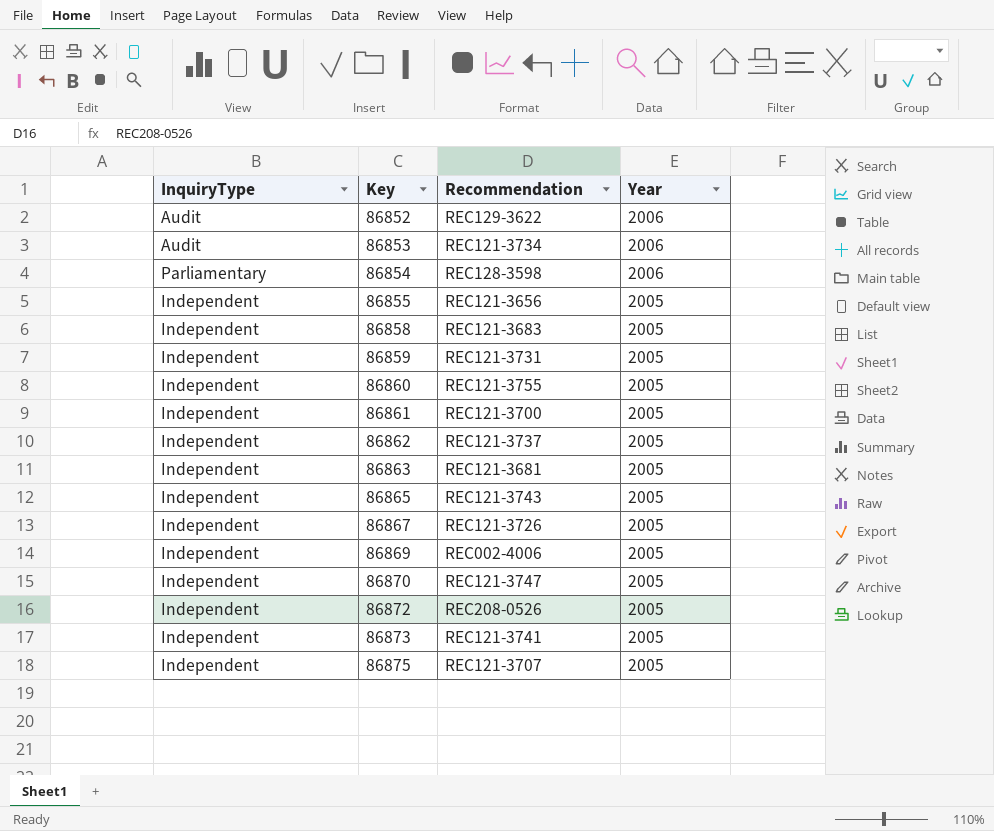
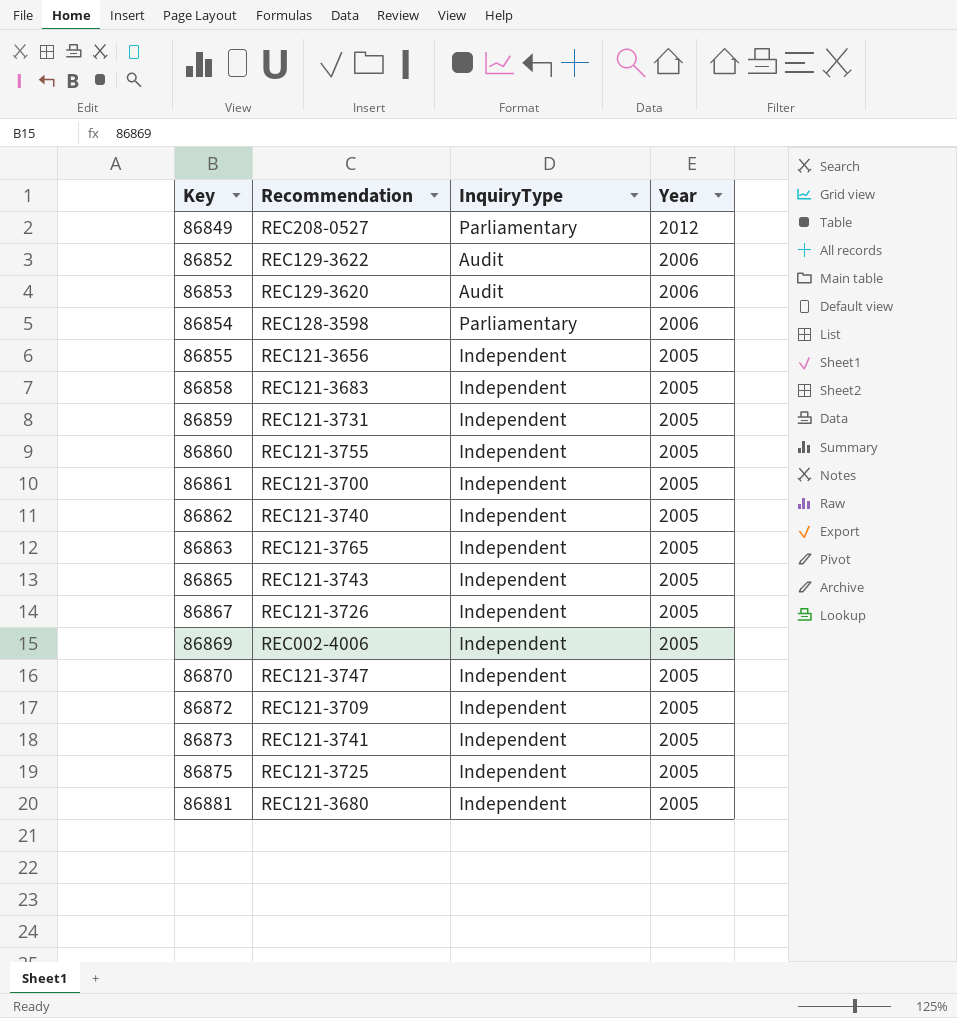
column InquiryType | position: 1 -> 3
row 86849: none -> REC208-0527 | Parliamentary | 2012
86853 | Recommendation: REC121-3734 -> REC129-3620
86862 | Recommendation: REC121-3737 -> REC121-3740
86863 | Recommendation: REC121-3681 -> REC121-3765
86872 | Recommendation: REC208-0526 -> REC121-3709
86875 | Recommendation: REC121-3707 -> REC121-3725
row 86881: none -> REC121-3680 | Independent | 2005

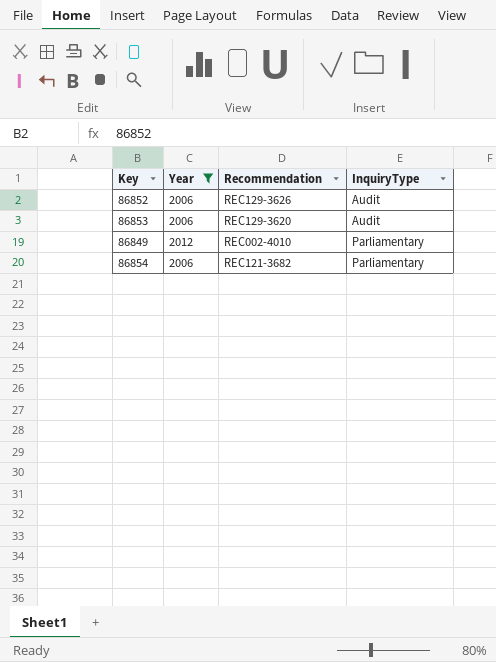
filter: none -> Year != 2005
row order: Key ascending -> InquiryType ascending
column Year | position: 4 -> 2
86852 | Recommendation: REC129-3622 -> REC129-3626
86849 | Recommendation: REC208-0527 -> REC002-4010
86854 | Recommendation: REC128-3598 -> REC121-3682

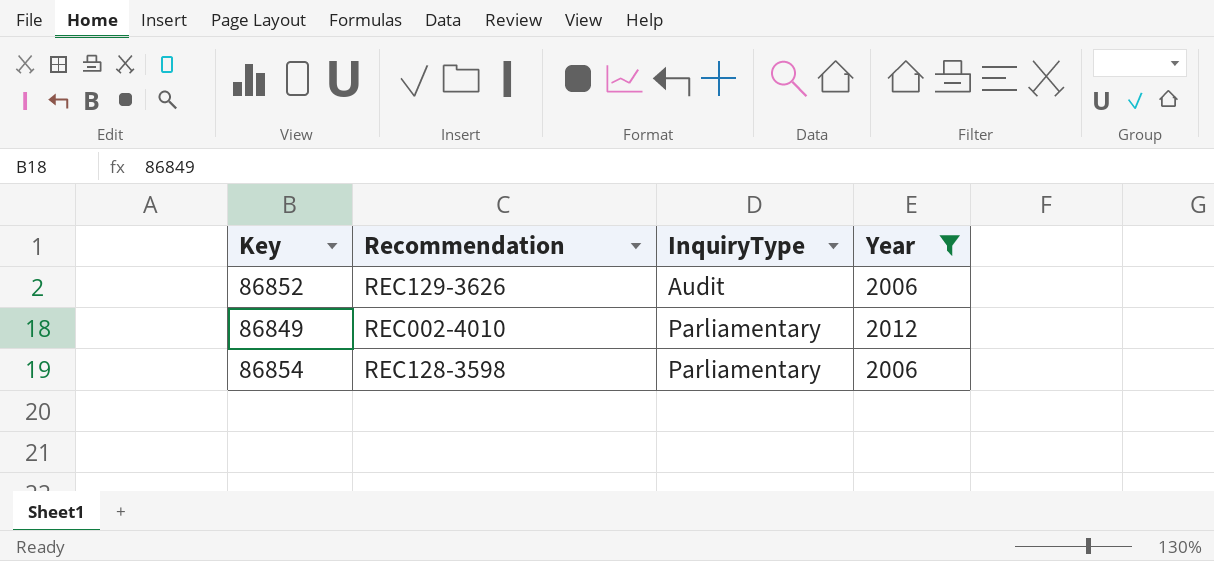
column Year | position: 2 -> 4
row 86853: 2006 | REC129-3620 | Audit -> none
86854 | Recommendation: REC121-3682 -> REC128-3598

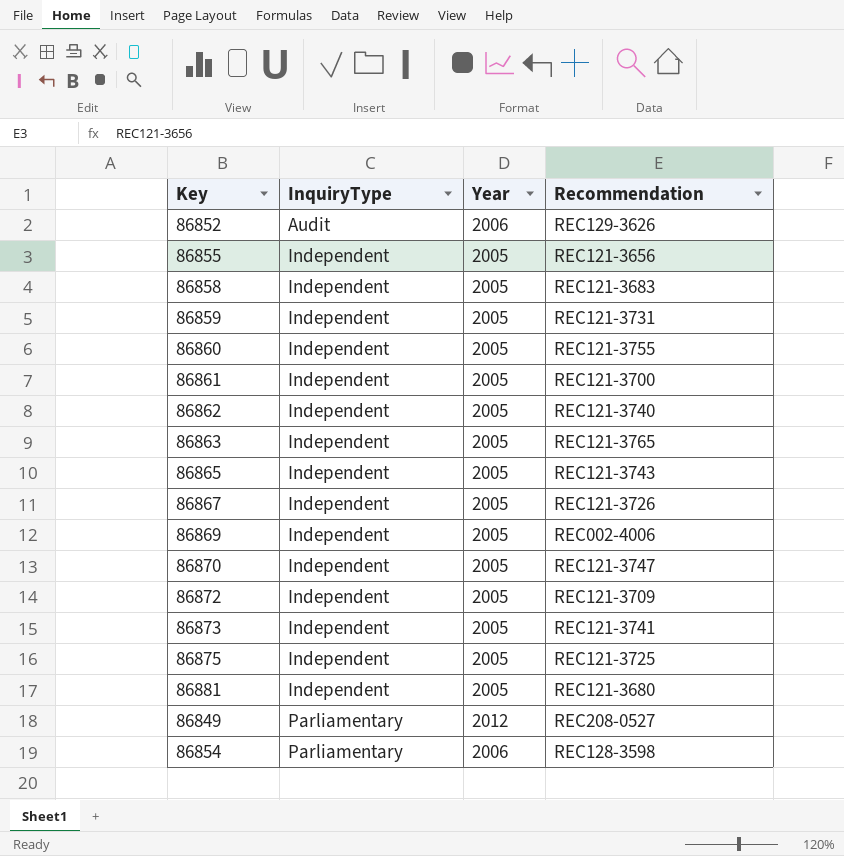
filter: Year != 2005 -> none
column Recommendation | position: 2 -> 4
86849 | Recommendation: REC002-4010 -> REC208-0527

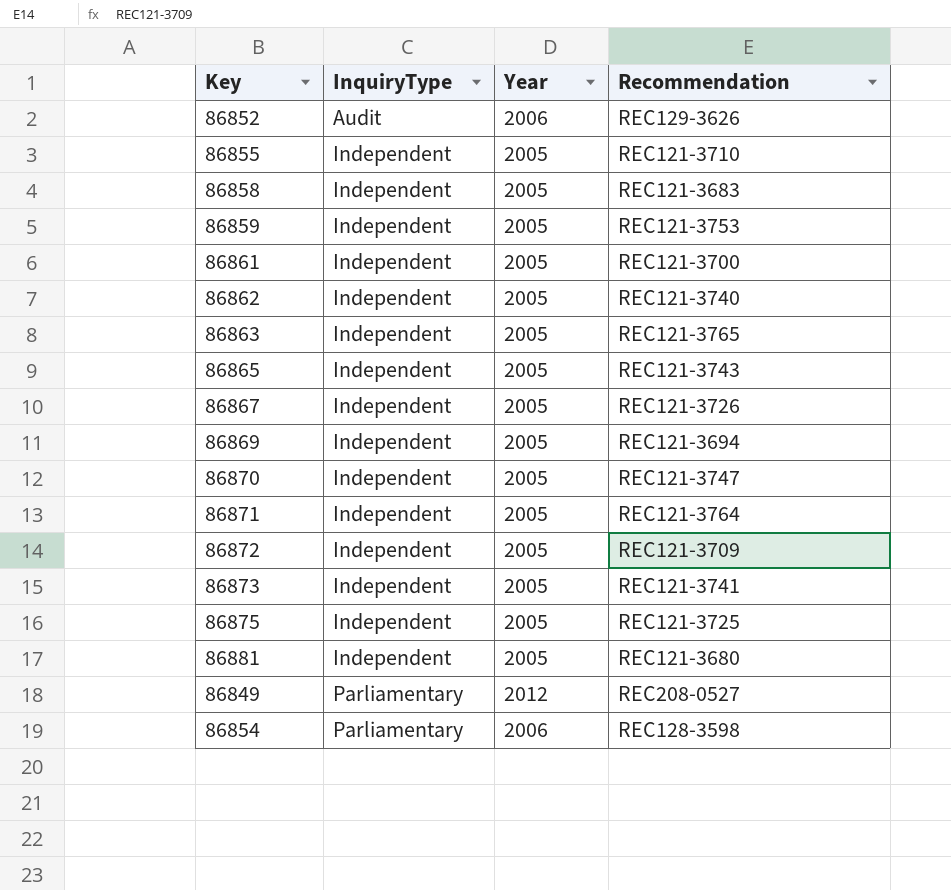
row 86860: Independent | 2005 | REC121-3755 -> none
86855 | Recommendation: REC121-3656 -> REC121-3710
86859 | Recommendation: REC121-3731 -> REC121-3753
86869 | Recommendation: REC002-4006 -> REC121-3694
row 86871: none -> Independent | 2005 | REC121-3764

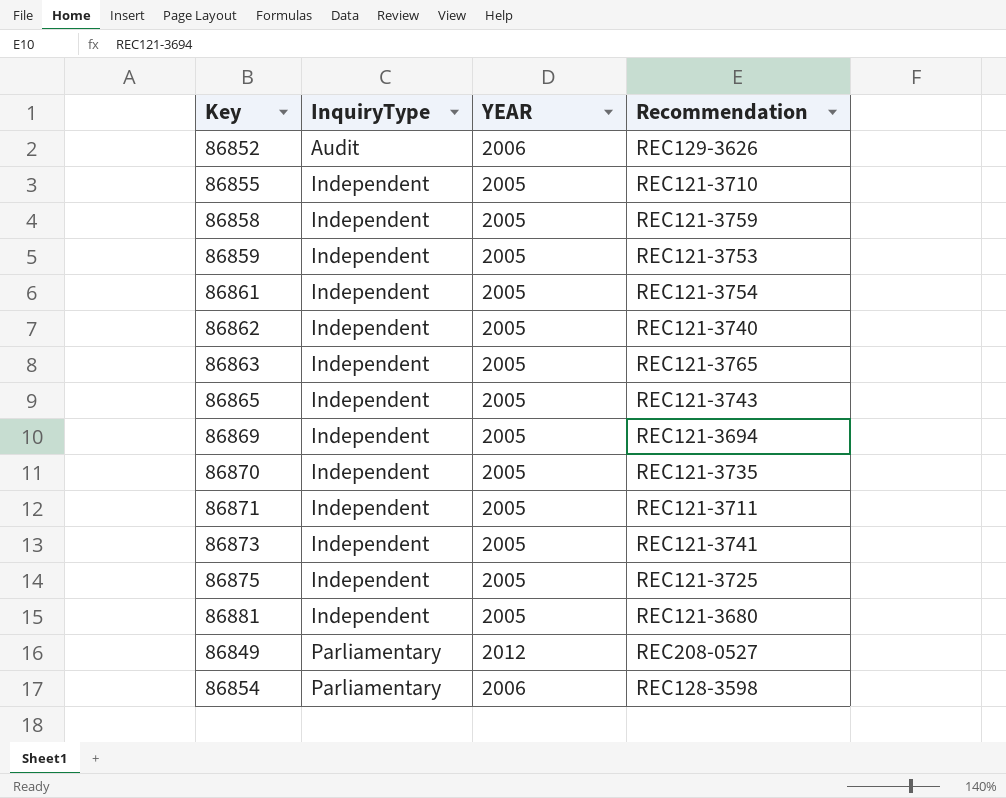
column name: Year -> YEAR
row 86867: Independent | 2005 | REC121-3726 -> none
row 86872: Independent | 2005 | REC121-3709 -> none
86858 | Recommendation: REC121-3683 -> REC121-3759
86861 | Recommendation: REC121-3700 -> REC121-3754
86870 | Recommendation: REC121-3747 -> REC121-3735
86871 | Recommendation: REC121-3764 -> REC121-3711

